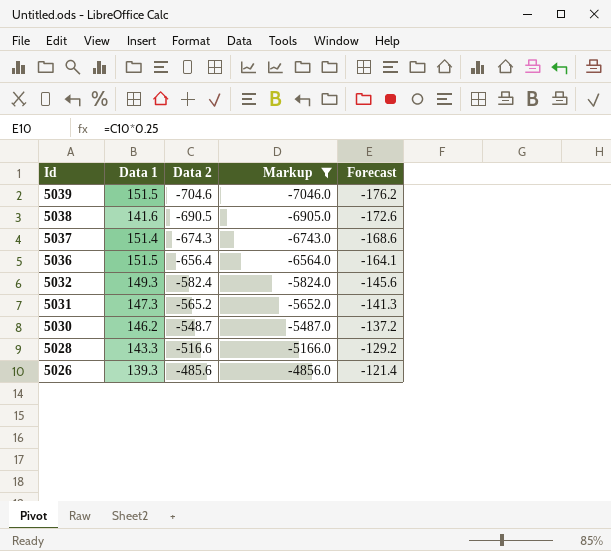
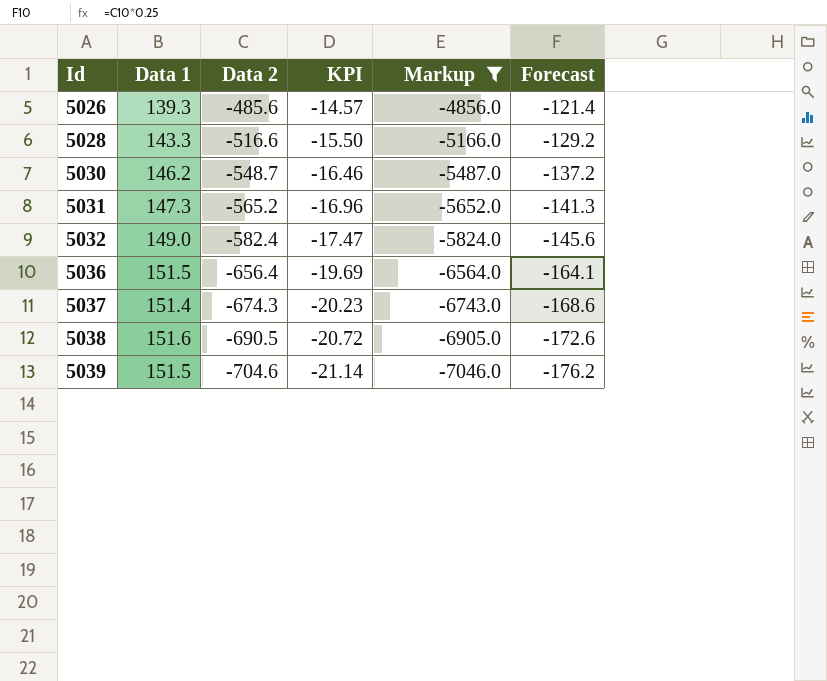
row order: Id descending -> Id ascending
column KPI | formula: none -> [Data 2] * 0.03
5032 | Data 1: 149.3 -> 149.0
5038 | Data 1: 141.6 -> 151.6

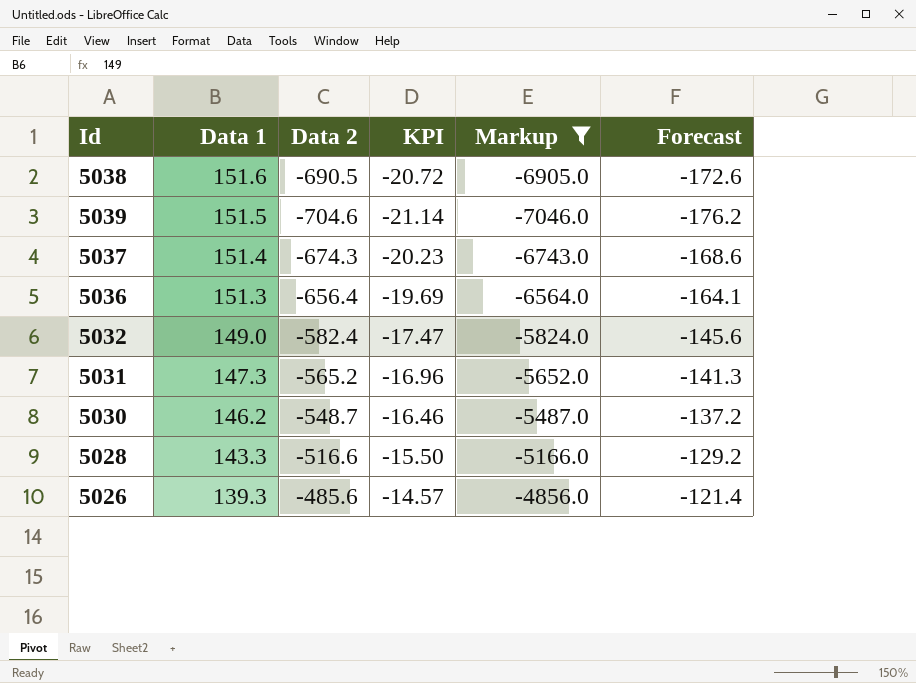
row order: Id ascending -> Data 1 descending
5036 | Data 1: 151.5 -> 151.3

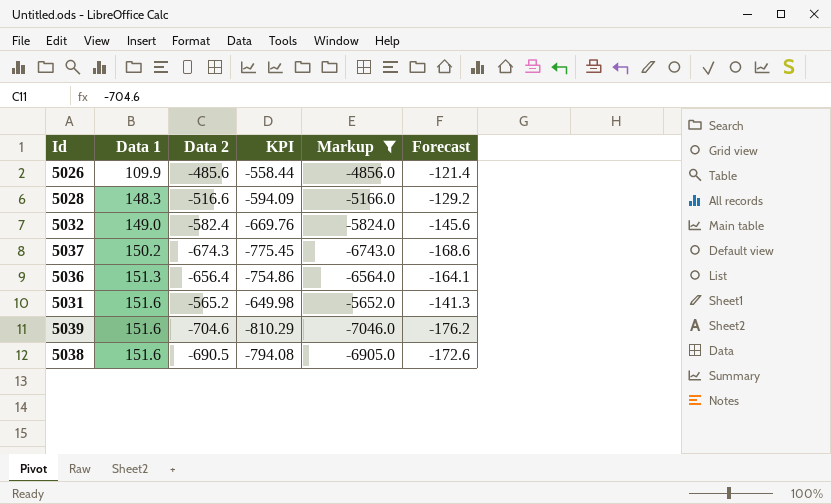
row order: Data 1 descending -> Data 1 ascending
column KPI | formula: [Data 2] * 0.03 -> [Data 2] * 1.15
row 5030: 146.2 | -548.7 | -16.46 | -5487.0 | -137.2 -> none
5026 | Data 1: 139.3 -> 109.9
5028 | Data 1: 143.3 -> 148.3
5037 | Data 1: 151.4 -> 150.2
5031 | Data 1: 147.3 -> 151.6
5039 | Data 1: 151.5 -> 151.6

